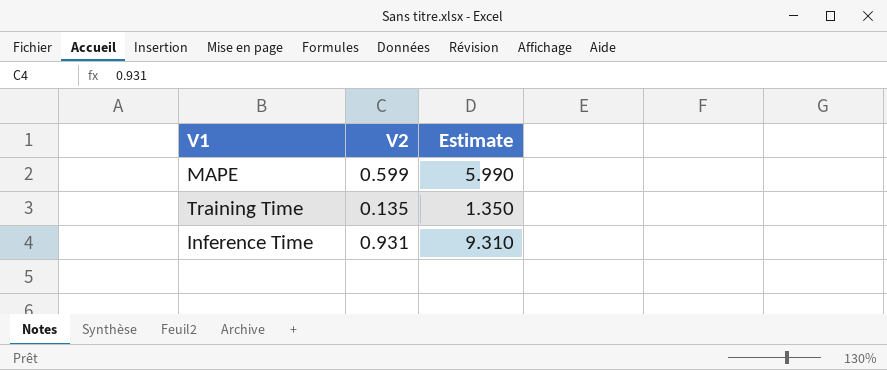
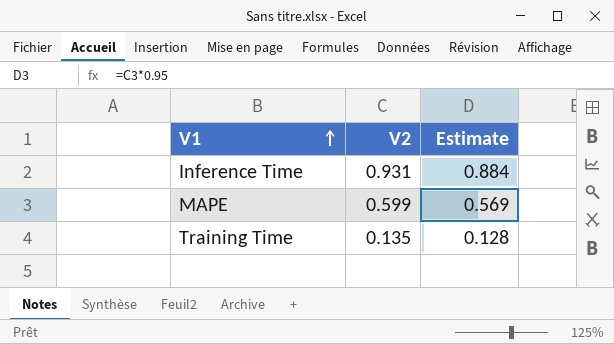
row order: none -> V1 ascending
column Estimate | formula: [V2] * 10 -> [V2] * 0.95

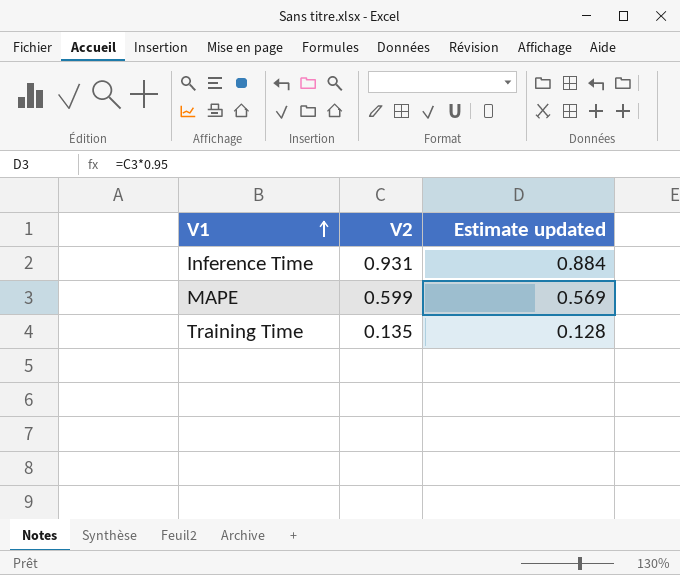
column name: Estimate -> Estimate updated

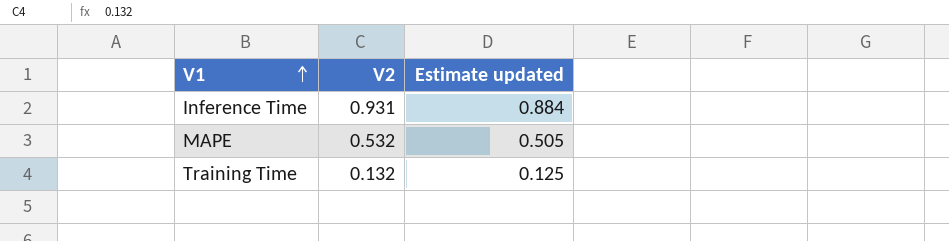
MAPE | V2: 0.599 -> 0.532
MAPE | Estimate updated: 0.569 -> 0.505
Training Time | V2: 0.135 -> 0.132
Training Time | Estimate updated: 0.128 -> 0.125

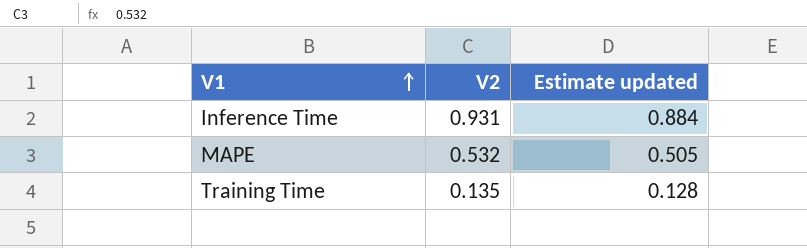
Training Time | V2: 0.132 -> 0.135
Training Time | Estimate updated: 0.125 -> 0.128

